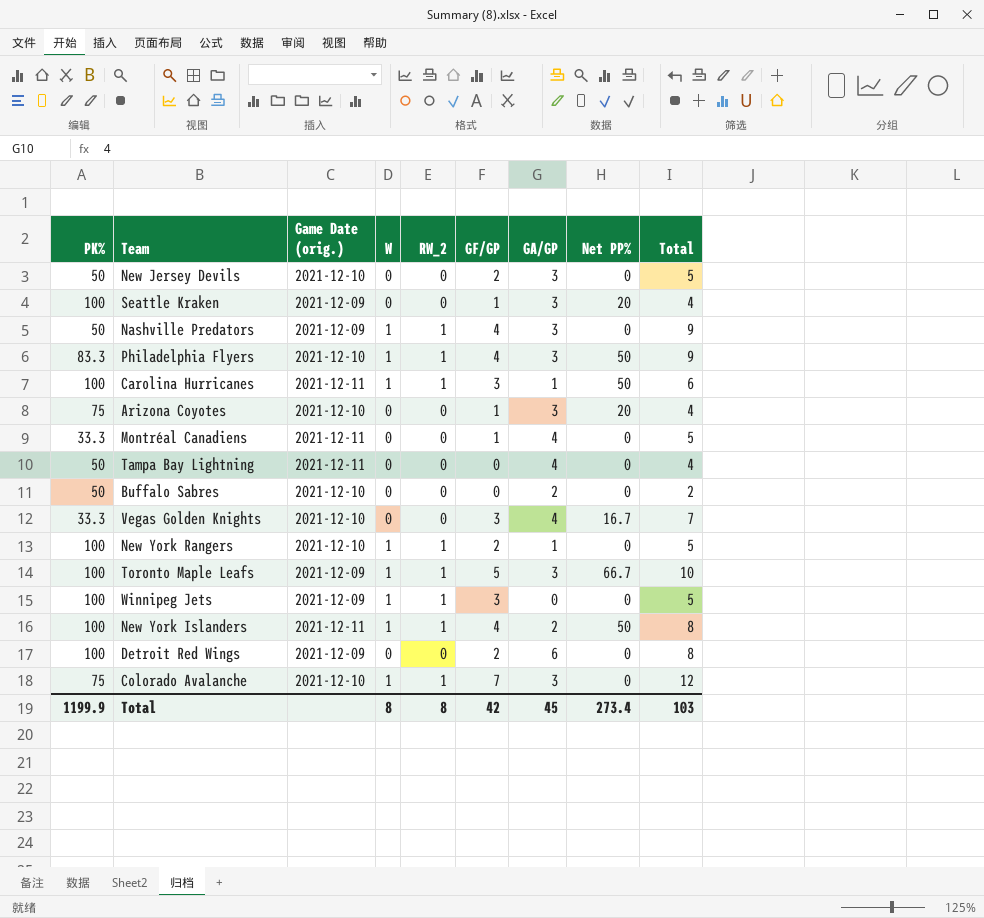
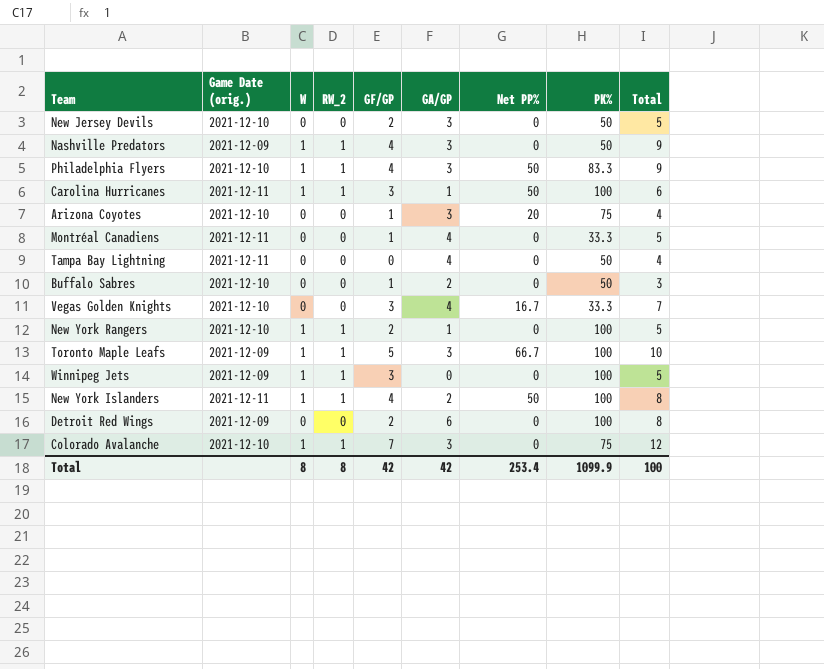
column PK% | position: 1 -> 8
row Seattle Kraken: 100 | 2021-12-09 | 0 | 0 | 1 | 3 | 20 | 4 -> none
Buffalo Sabres | GF/GP: 0 -> 1
Buffalo Sabres | Total: 2 -> 3
Total | GA/GP: 45 -> 42
Total | Net PP%: 273.4 -> 253.4
Total | PK%: 1199.9 -> 1099.9
Total | Total: 103 -> 100

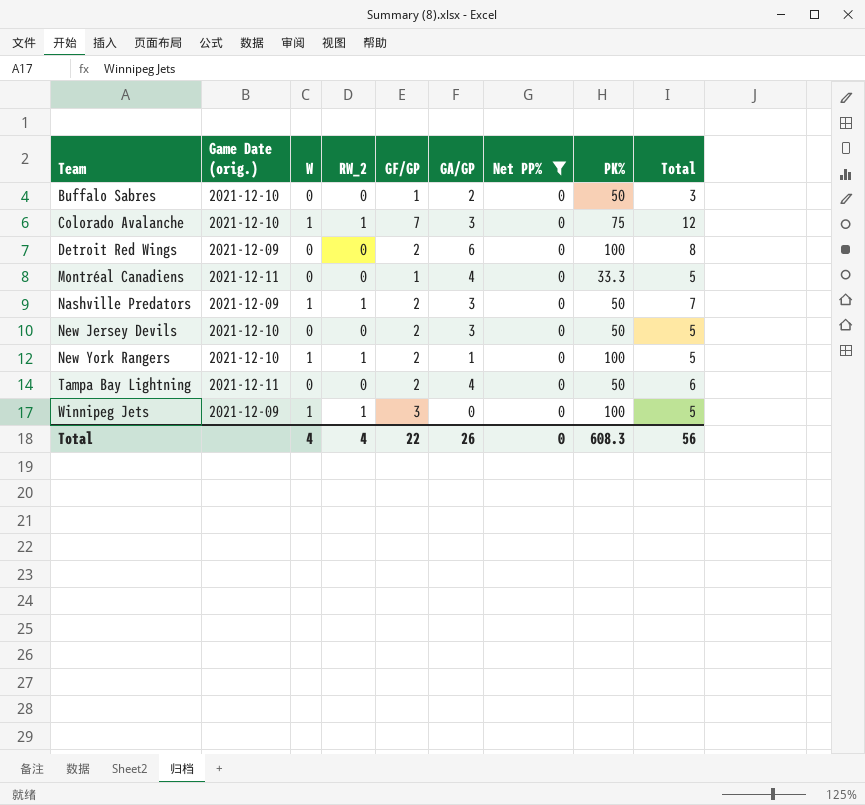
filter: none -> Net PP% = 0
row order: none -> Team ascending
Nashville Predators | GF/GP: 4 -> 2
Nashville Predators | Total: 9 -> 7
Tampa Bay Lightning | GF/GP: 0 -> 2
Tampa Bay Lightning | Total: 4 -> 6
Total | W: 8 -> 4
Total | RW_2: 8 -> 4
Total | GF/GP: 42 -> 22
Total | GA/GP: 42 -> 26
Total | Net PP%: 253.4 -> 0
Total | PK%: 1099.9 -> 608.3
Total | Total: 100 -> 56

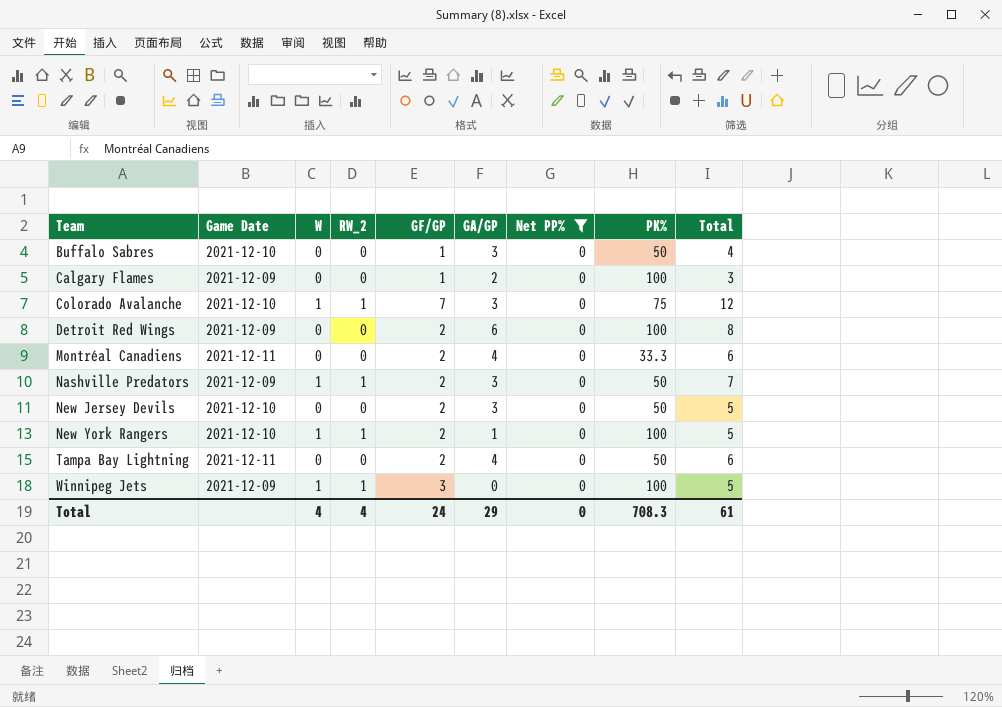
column name: Game Date (orig.) -> Game Date
Buffalo Sabres | GA/GP: 2 -> 3
Buffalo Sabres | Total: 3 -> 4
row Calgary Flames: none -> 2021-12-09 | 0 | 0 | 1 | 2 | 0 | 100 | 3
Montréal Canadiens | GF/GP: 1 -> 2
Montréal Canadiens | Total: 5 -> 6
Total | GF/GP: 22 -> 24
Total | GA/GP: 26 -> 29
Total | PK%: 608.3 -> 708.3
Total | Total: 56 -> 61

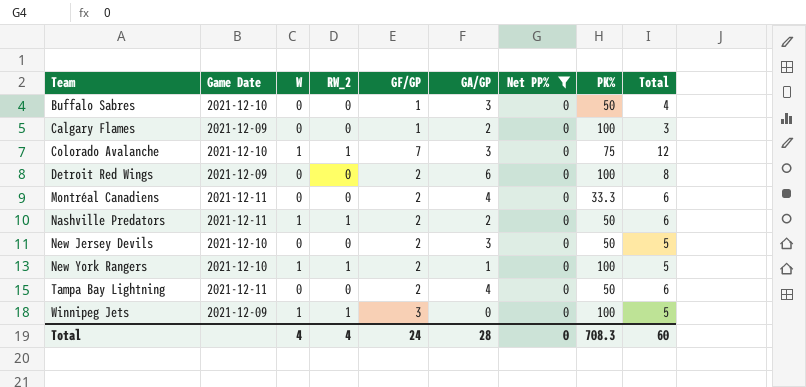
Nashville Predators | Game Date: 2021-12-09 -> 2021-12-11
Nashville Predators | GA/GP: 3 -> 2
Nashville Predators | Total: 7 -> 6
Total | GA/GP: 29 -> 28
Total | Total: 61 -> 60

